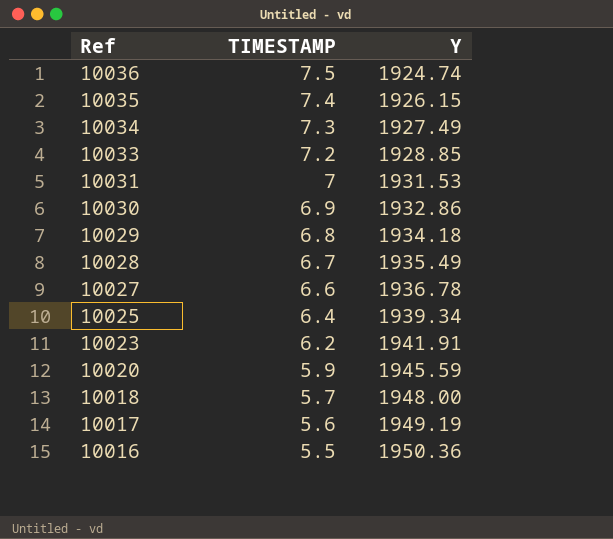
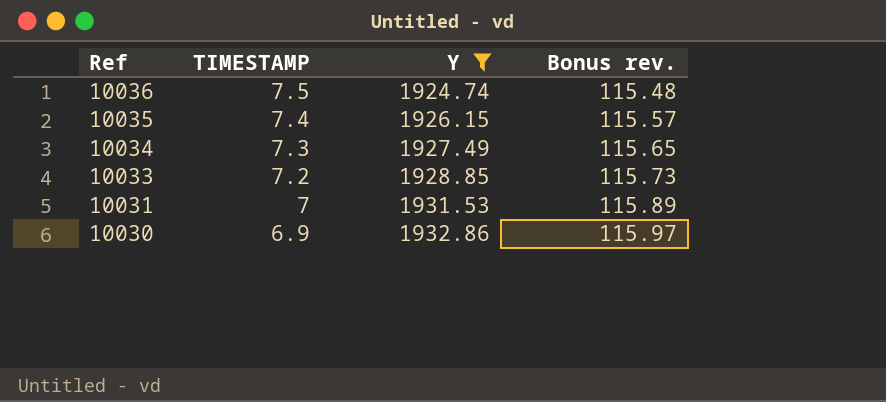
filter: none -> Y <= 1932.86
column Bonus rev. | formula: none -> [Y] * 0.06

